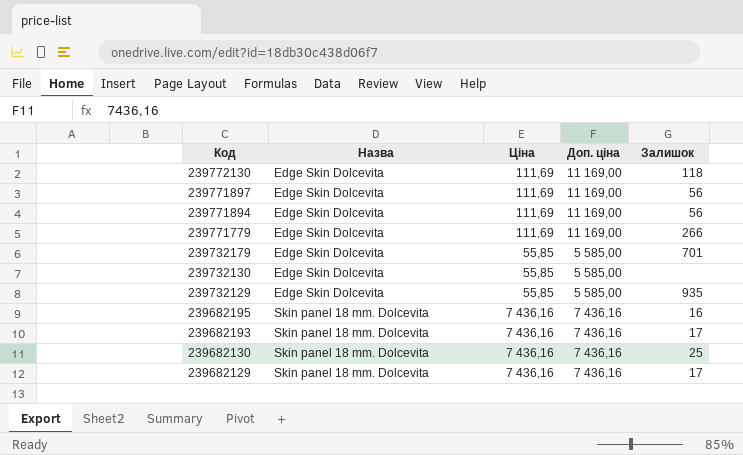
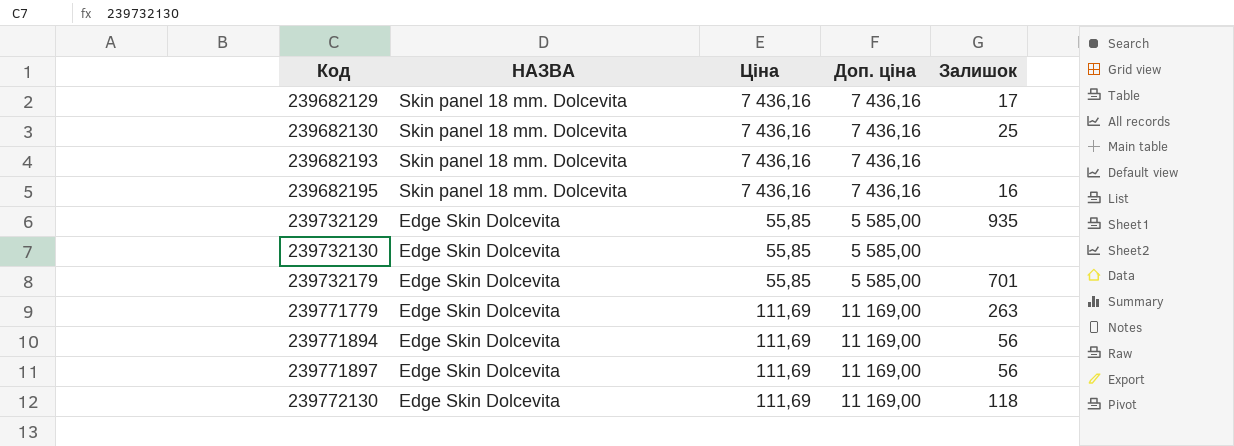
row order: Код descending -> Код ascending
column name: Назва -> НАЗВА
239682193 | Залишок: 17 -> none
239771779 | Залишок: 266 -> 263

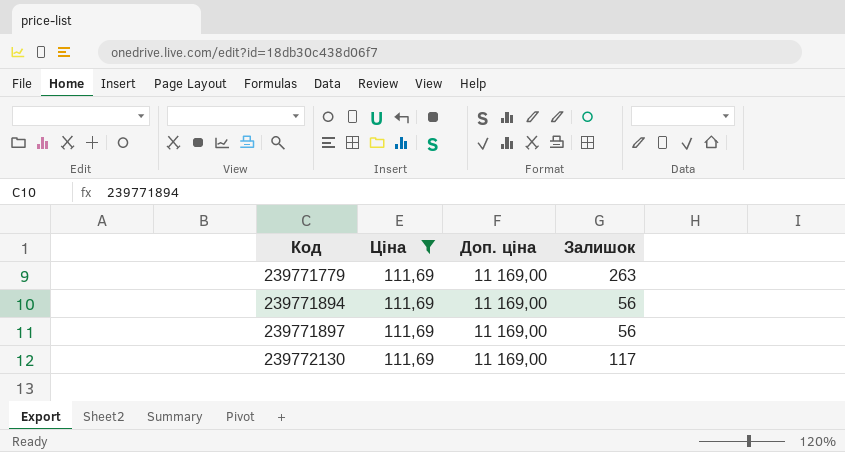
filter: none -> Ціна = 111,69
column НАЗВА | position: 2 -> none
239772130 | Залишок: 118 -> 117

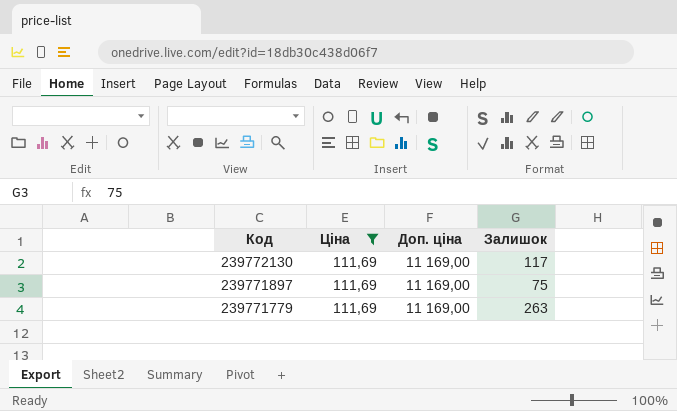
row order: Код ascending -> Код descending
row 239771894: 111,69 | 11 169,00 | 56 -> none
239771897 | Залишок: 56 -> 75

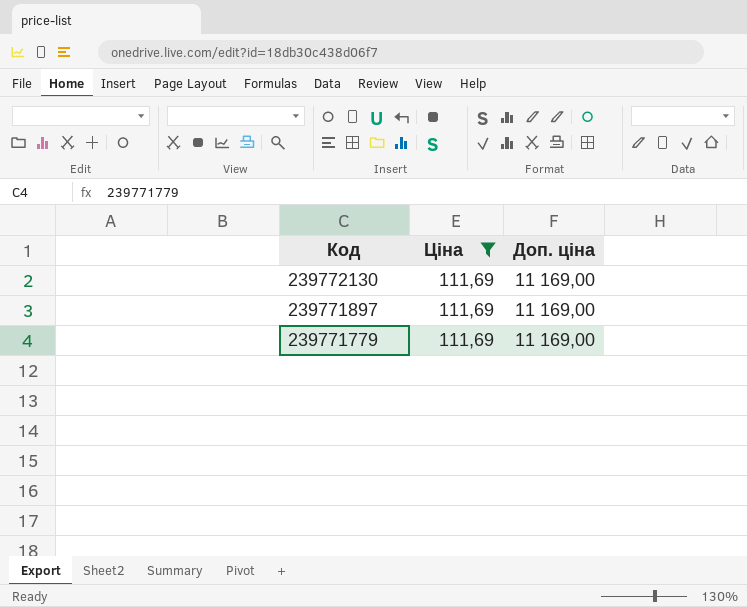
column Залишок | position: 4 -> none

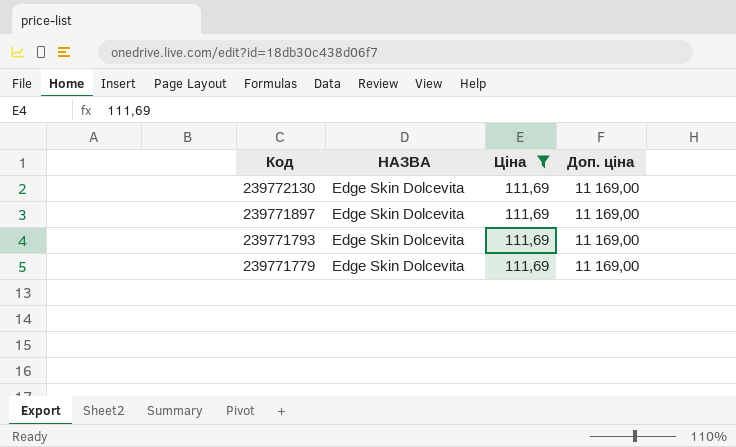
column НАЗВА | position: none -> 2
row 239771793: none -> Edge Skin Dolcevita | 111,69 | 11 169,00

